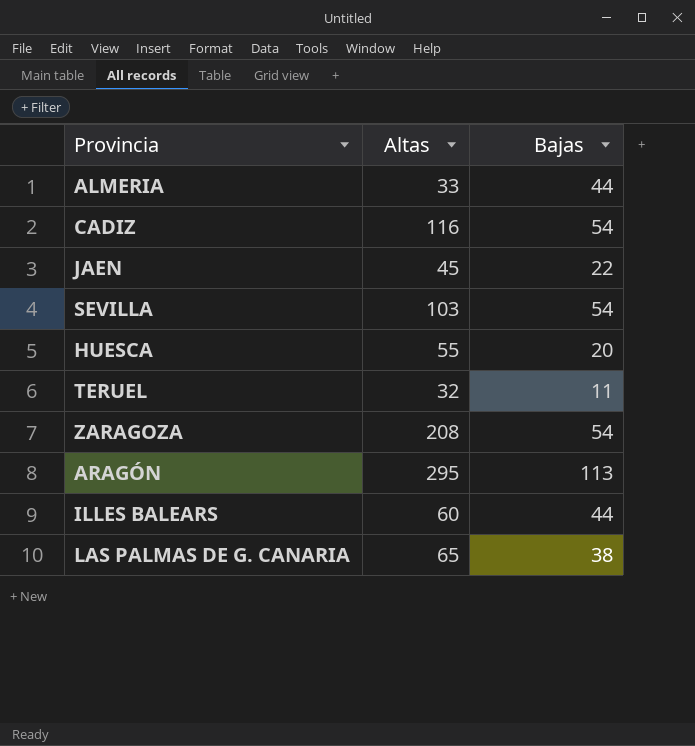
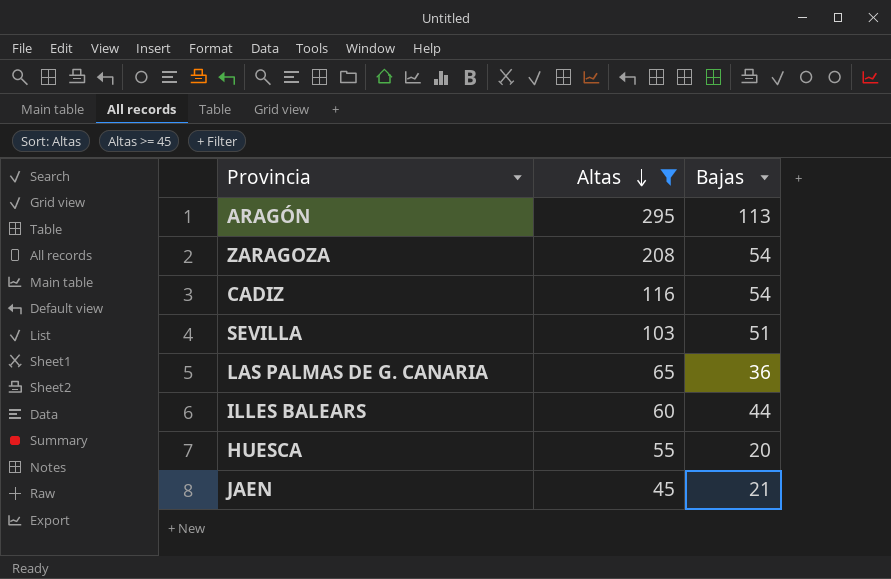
filter: none -> Altas >= 45
row order: none -> Altas descending
SEVILLA | Bajas: 54 -> 51
LAS PALMAS DE G. CANARIA | Bajas: 38 -> 36
JAEN | Bajas: 22 -> 21

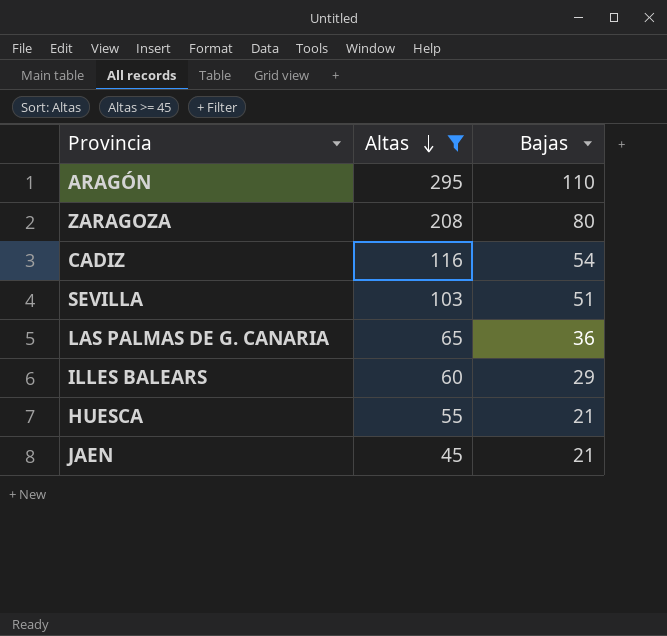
ARAGÓN | Bajas: 113 -> 110
ZARAGOZA | Bajas: 54 -> 80
ILLES BALEARS | Bajas: 44 -> 29
HUESCA | Bajas: 20 -> 21

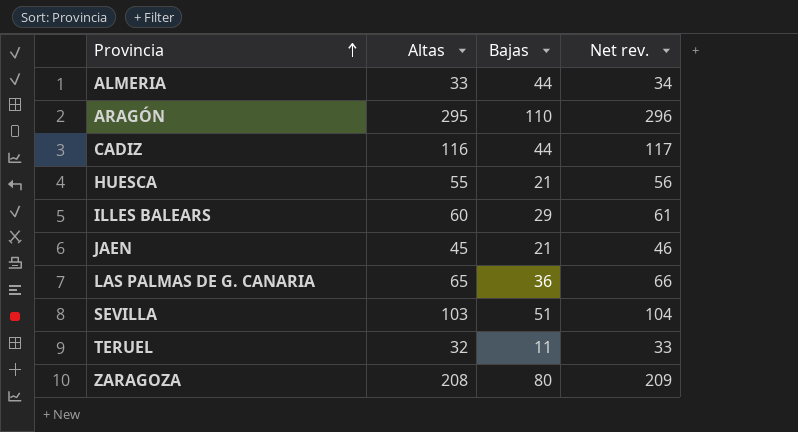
filter: Altas >= 45 -> none
row order: Altas descending -> Provincia ascending
column Net rev. | formula: none -> [Altas] + 1
CADIZ | Bajas: 54 -> 44

